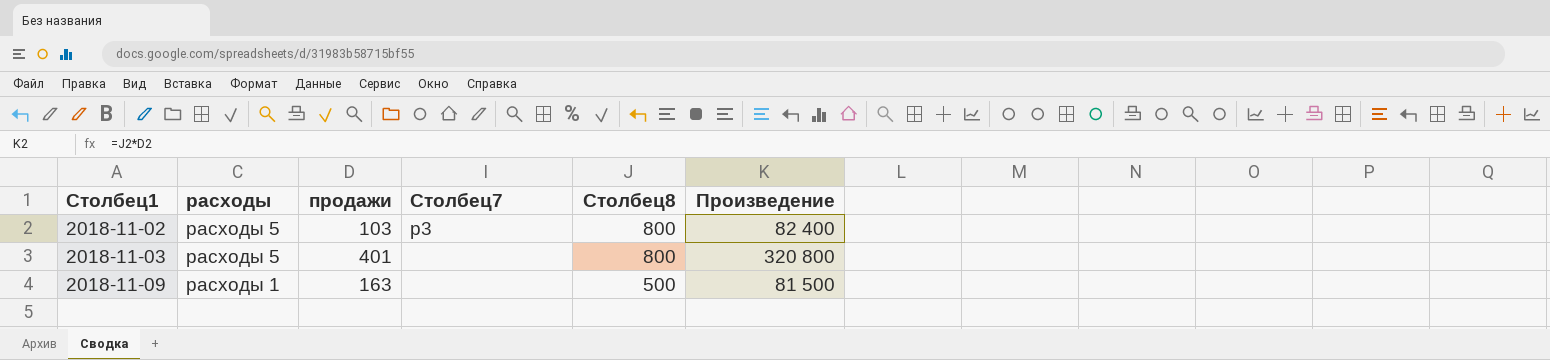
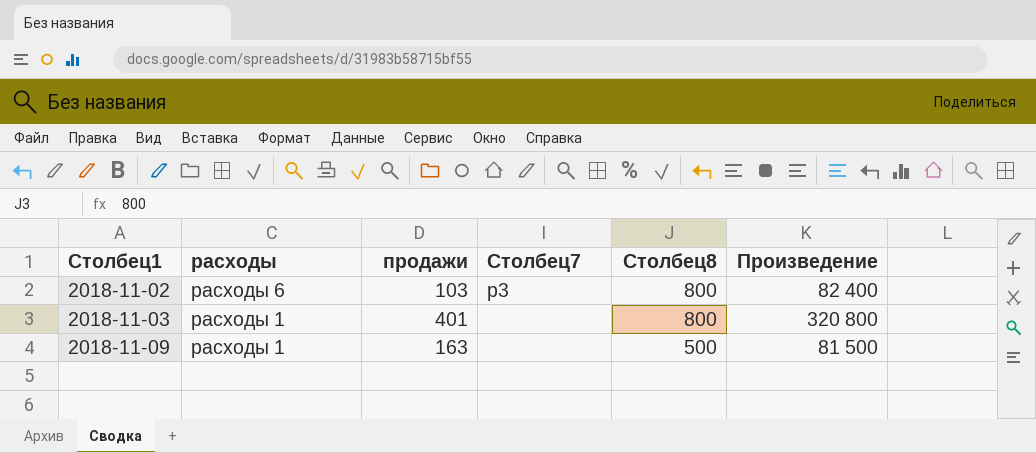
2018-11-02 | расходы: расходы 5 -> расходы 6
2018-11-03 | расходы: расходы 5 -> расходы 1

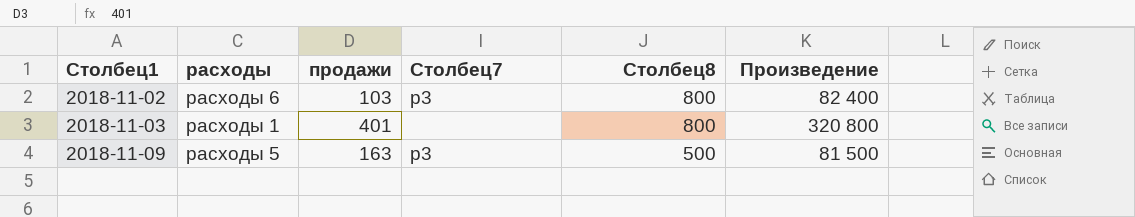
2018-11-09 | расходы: расходы 1 -> расходы 5
2018-11-09 | Столбец7: none -> р3

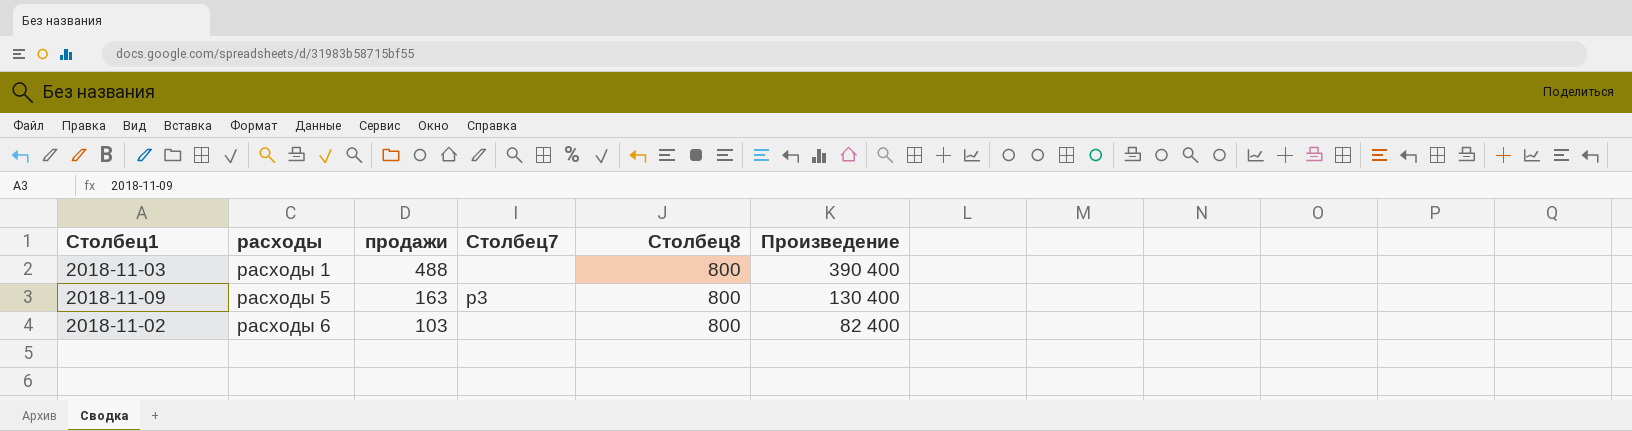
row order: Столбец1 ascending -> расходы ascending
2018-11-03 | продажи: 401 -> 488
2018-11-03 | Произведение: 320 800 -> 390 400
2018-11-09 | Столбец8: 500 -> 800
2018-11-09 | Произведение: 81 500 -> 130 400
2018-11-02 | Столбец7: р3 -> none

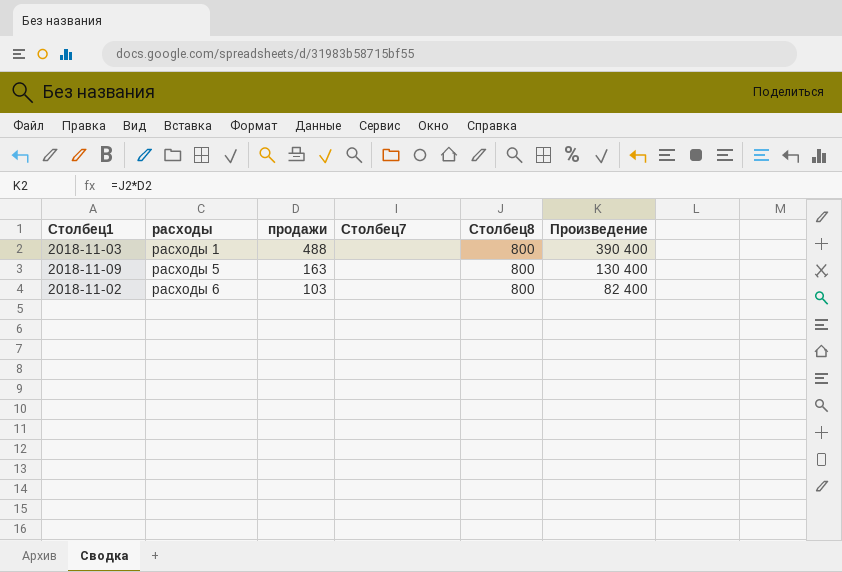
2018-11-09 | Столбец7: р3 -> none

